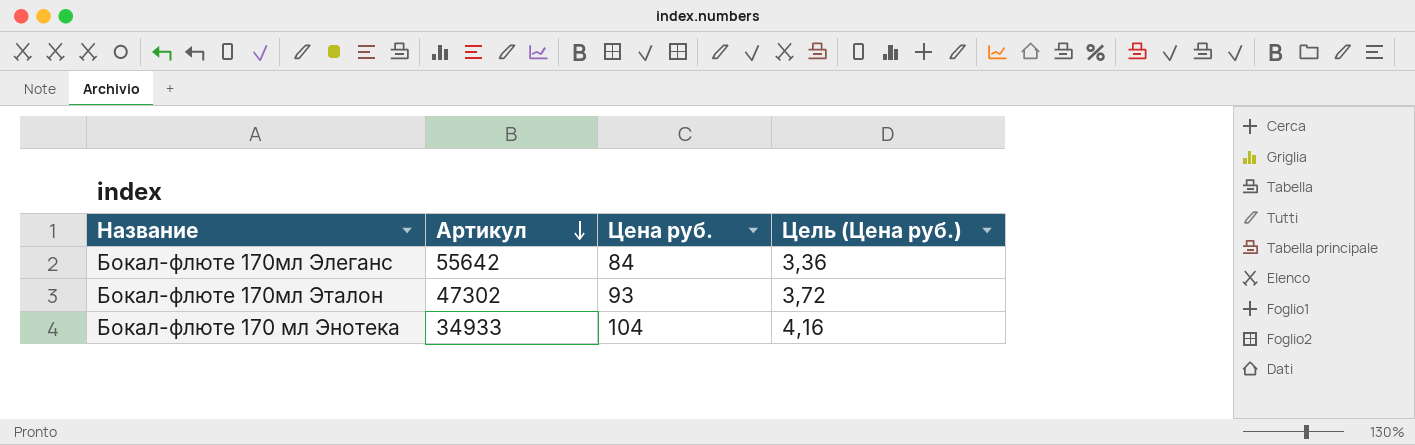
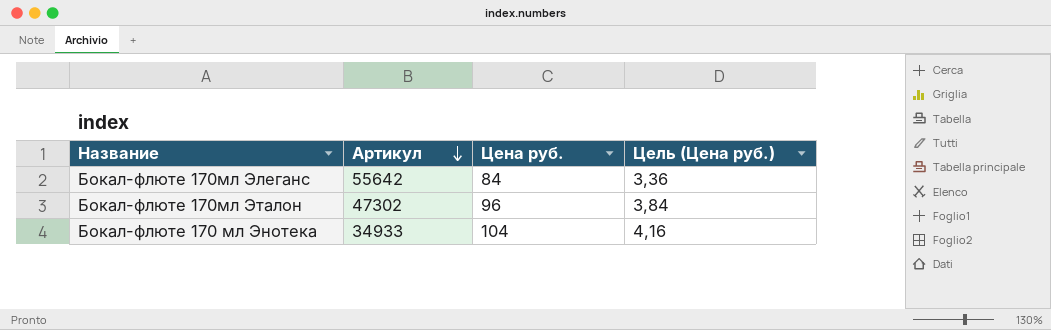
Бокал-флюте 170мл Эталон | Цена руб.: 93 -> 96
Бокал-флюте 170мл Эталон | Цель (Цена руб.): 3,72 -> 3,84

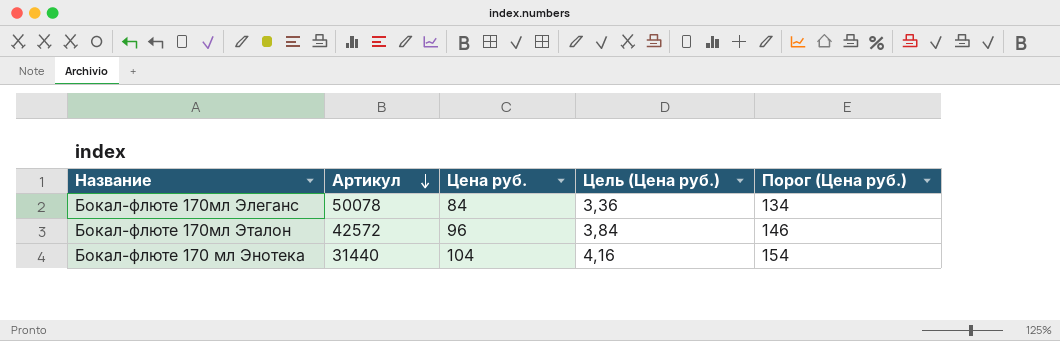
column Порог (Цена руб.) | formula: none -> [Цена руб.] + 50
Бокал-флюте 170мл Элеганс | Артикул: 55642 -> 50078
Бокал-флюте 170мл Эталон | Артикул: 47302 -> 42572
Бокал-флюте 170 мл Энотека | Артикул: 34933 -> 31440

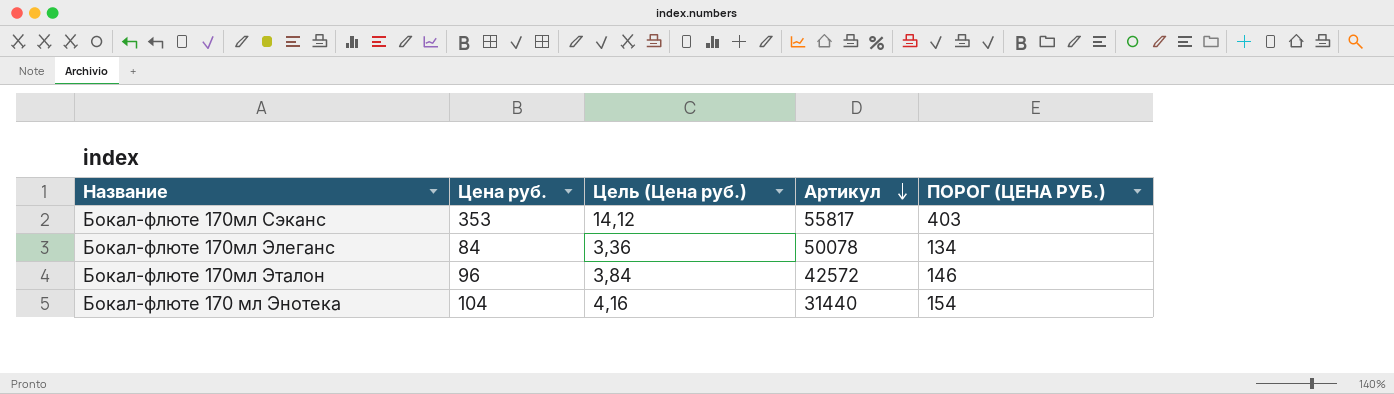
column Артикул | position: 2 -> 4
column name: Порог (Цена руб.) -> ПОРОГ (ЦЕНА РУБ.)
row Бокал-флюте 170мл Сэканс: none -> 353 | 14,12 | 55817 | 403

